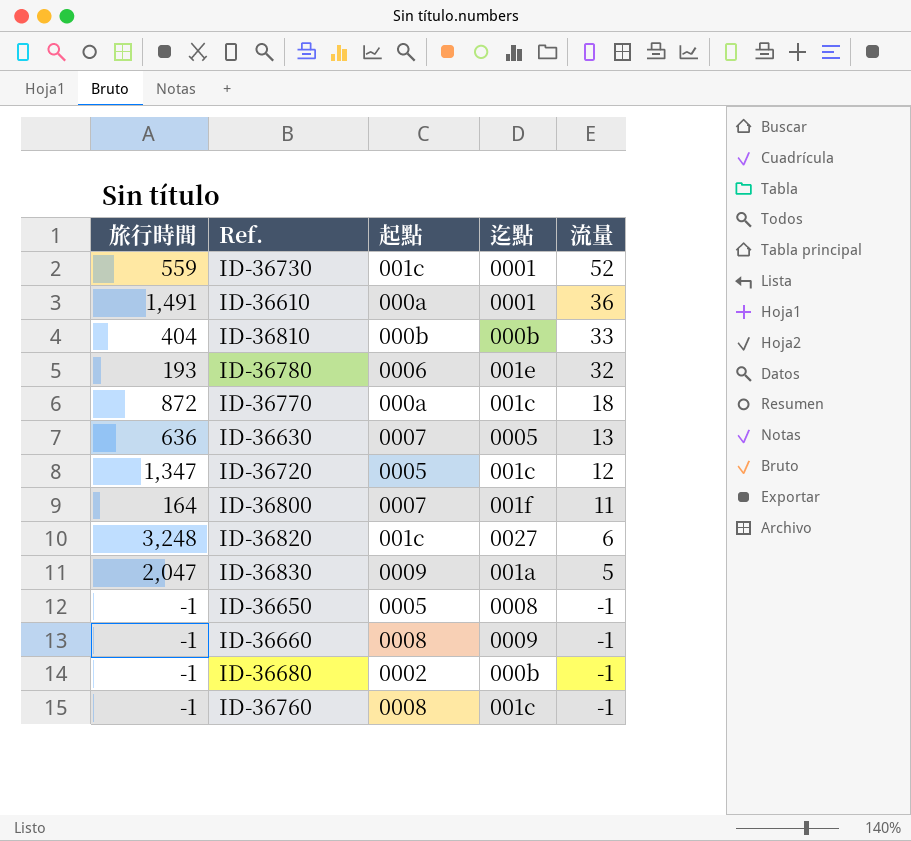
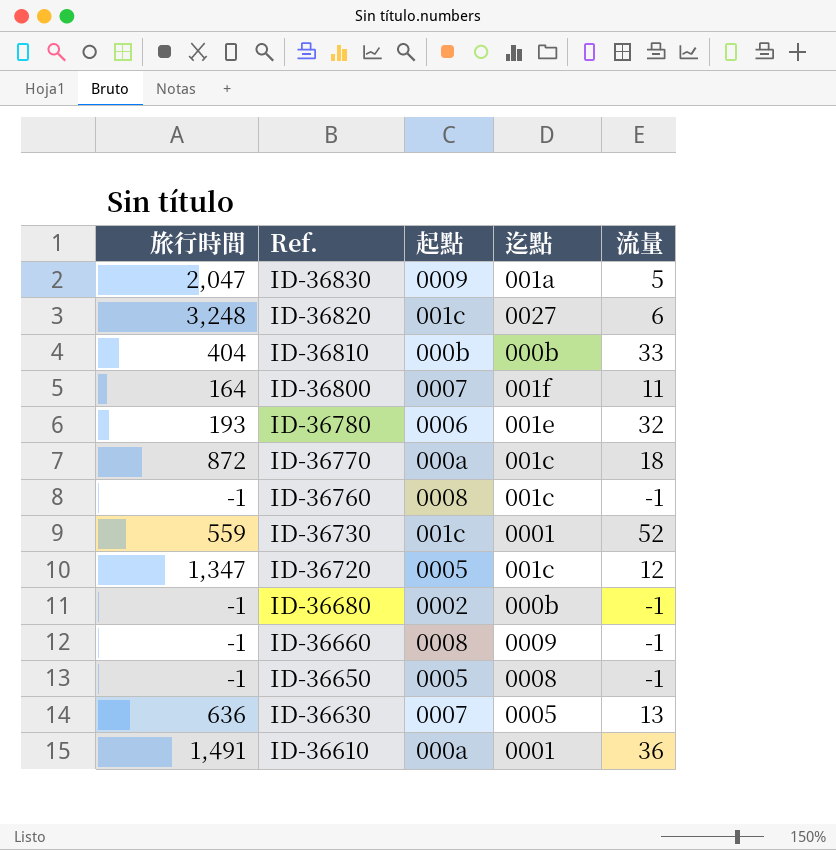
row order: 流量 descending -> Ref. descending

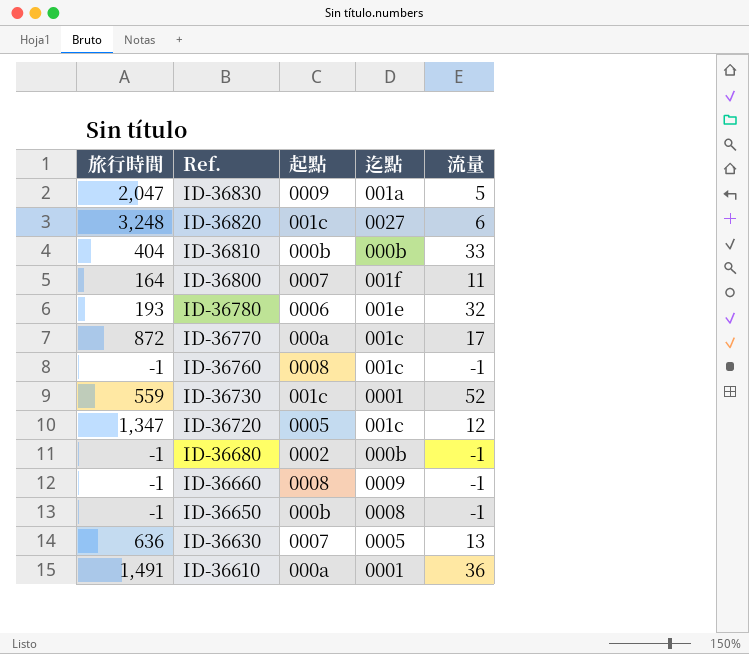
ID-36770 | 流量: 18 -> 17
ID-36650 | 起點: 0005 -> 000b

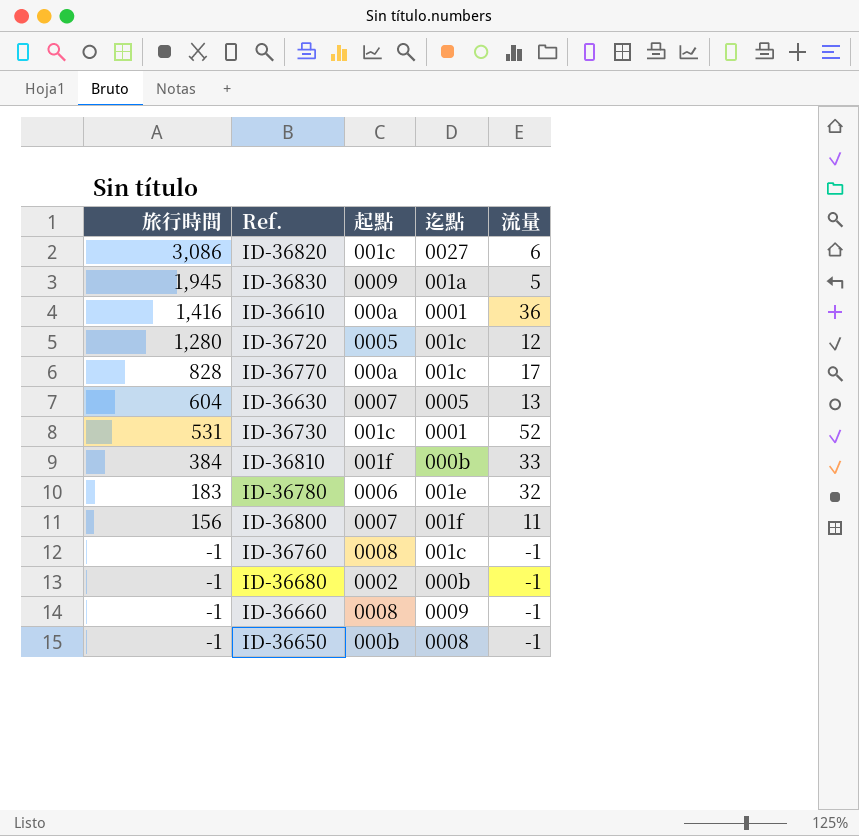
row order: Ref. descending -> 旅行時間 descending
ID-36820 | 旅行時間: 3,248 -> 3,086
ID-36830 | 旅行時間: 2,047 -> 1,945
ID-36610 | 旅行時間: 1,491 -> 1,416
ID-36720 | 旅行時間: 1,347 -> 1,280
ID-36770 | 旅行時間: 872 -> 828
ID-36630 | 旅行時間: 636 -> 604
ID-36730 | 旅行時間: 559 -> 531
ID-36810 | 旅行時間: 404 -> 384
ID-36810 | 起點: 000b -> 001f
ID-36780 | 旅行時間: 193 -> 183
ID-36800 | 旅行時間: 164 -> 156

